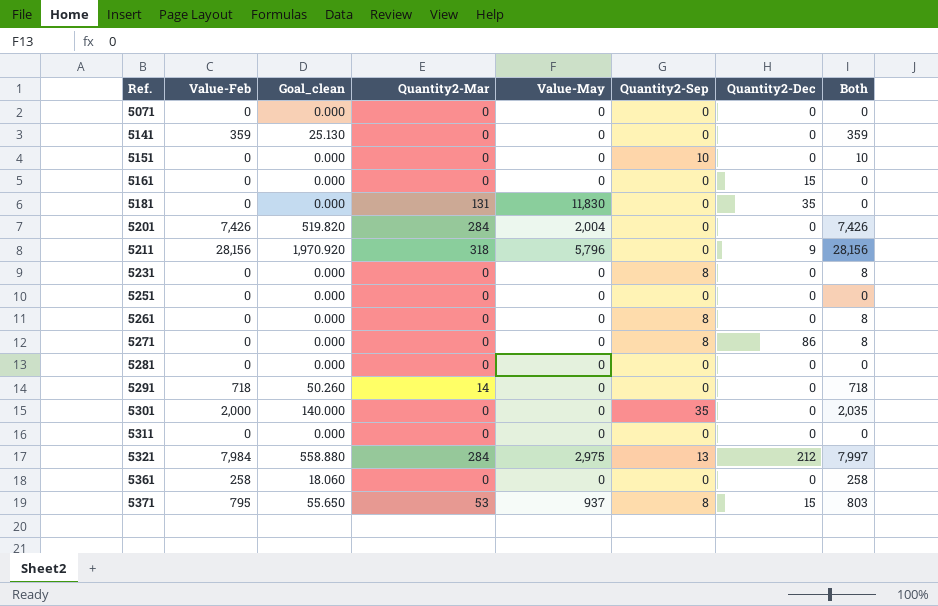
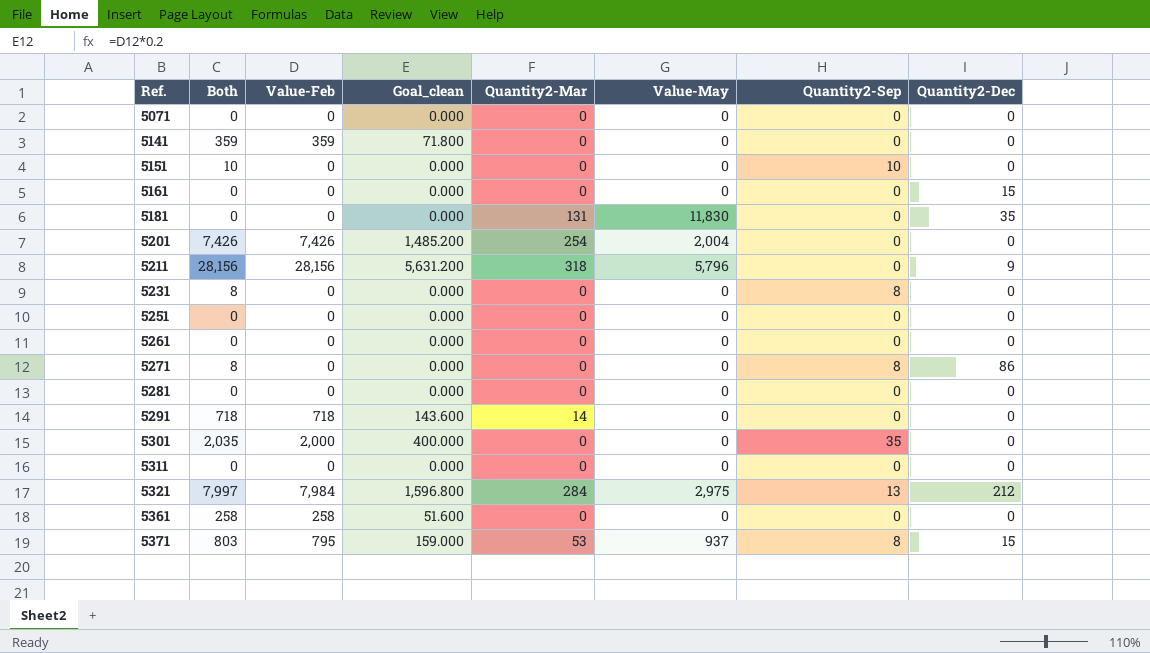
column Both | position: 8 -> 2
column Goal_clean | formula: [Value-Feb] * 0.07 -> [Value-Feb] * 0.2
5201 | Quantity2-Mar: 284 -> 254
5261 | Both: 8 -> 0
5261 | Quantity2-Sep: 8 -> 0

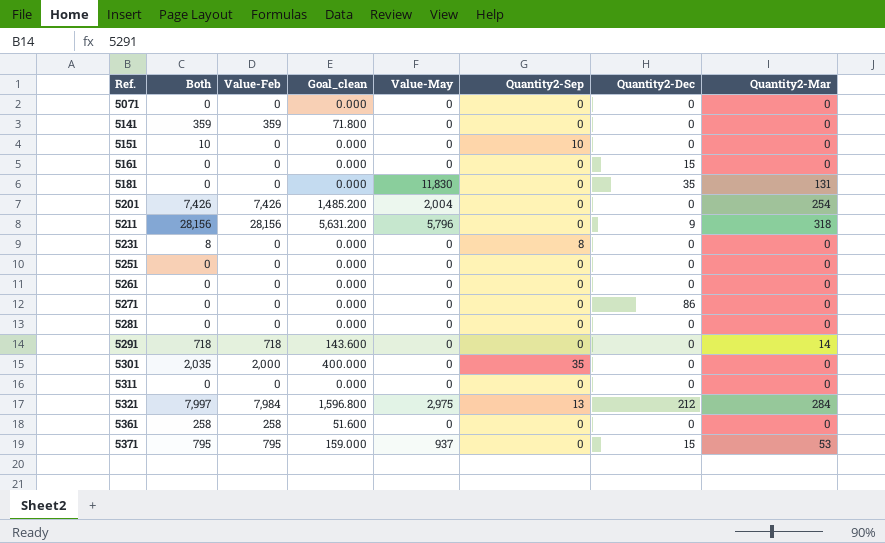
column Quantity2-Mar | position: 5 -> 8
5271 | Both: 8 -> 0
5271 | Quantity2-Sep: 8 -> 0
5371 | Both: 803 -> 795
5371 | Quantity2-Sep: 8 -> 0

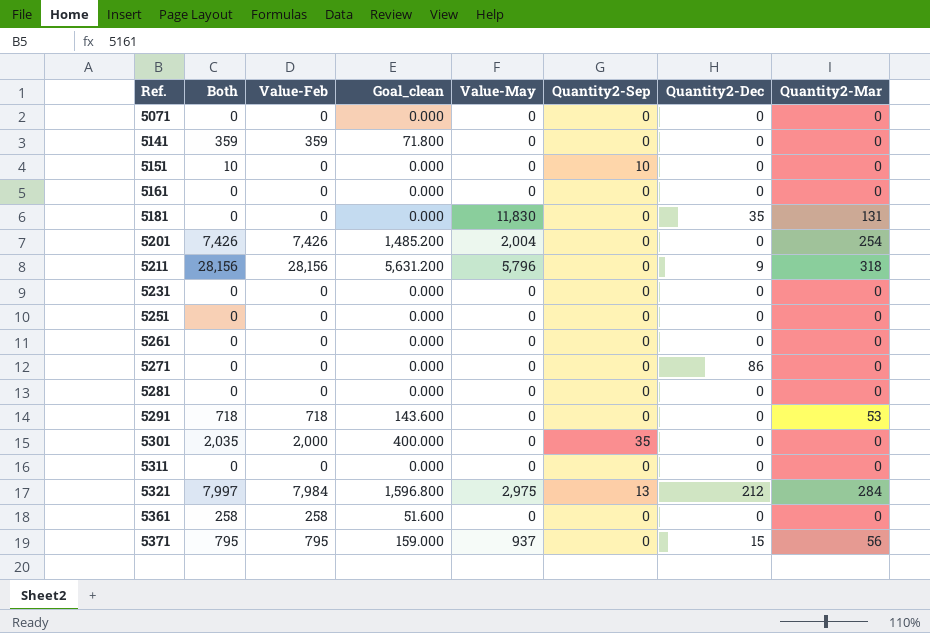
5161 | Quantity2-Dec: 15 -> 0
5231 | Both: 8 -> 0
5231 | Quantity2-Sep: 8 -> 0
5291 | Quantity2-Mar: 14 -> 53
5371 | Quantity2-Mar: 53 -> 56

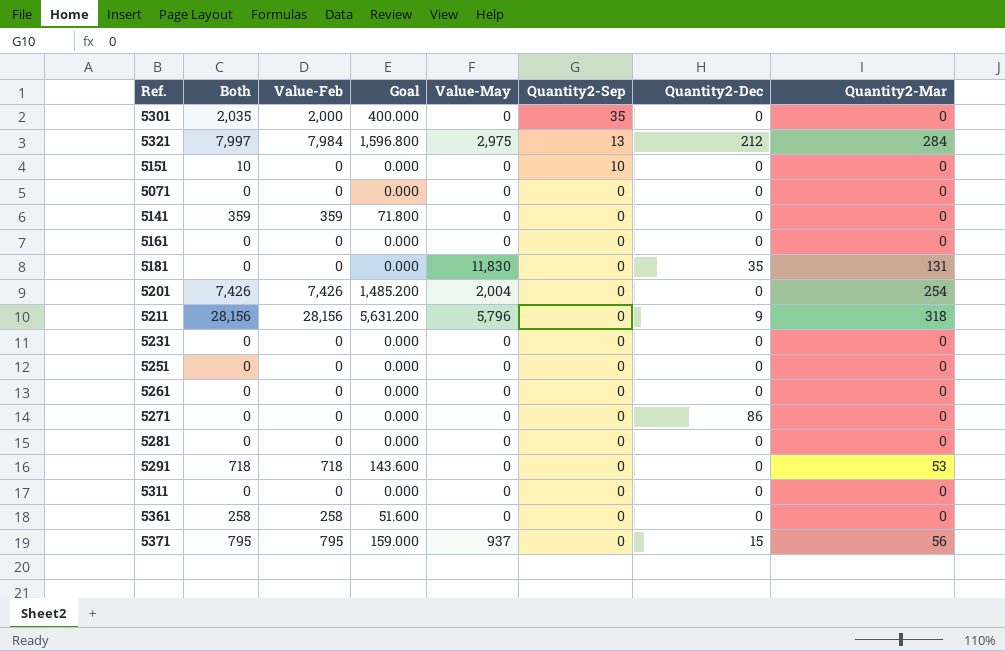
row order: Ref. ascending -> Quantity2-Sep descending
column name: Goal_clean -> Goal

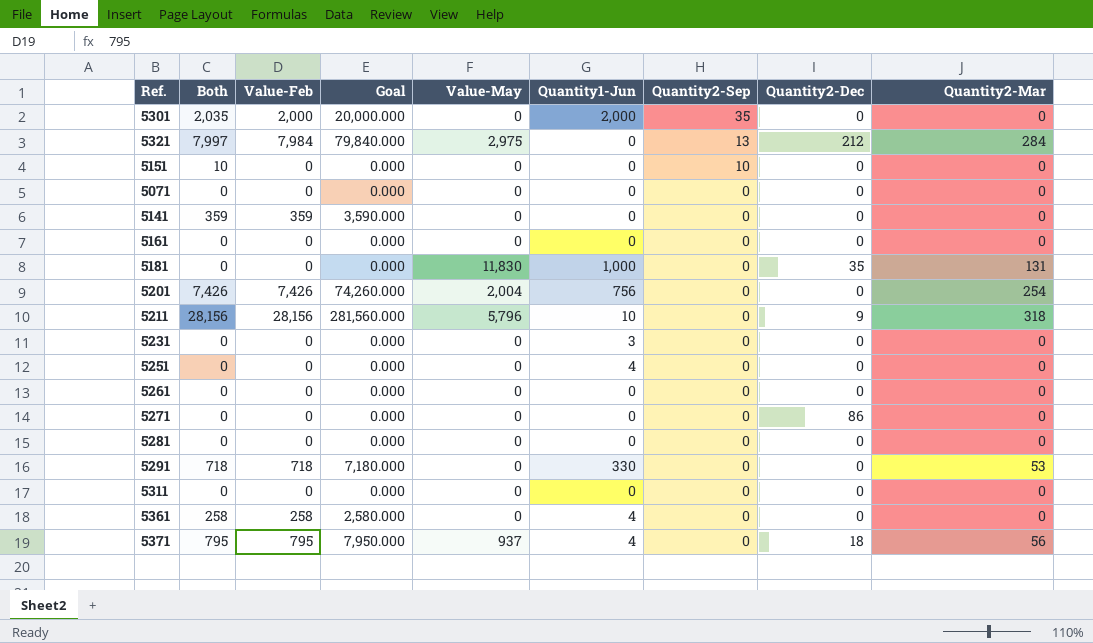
column Goal | formula: [Value-Feb] * 0.2 -> [Value-Feb] * 10
column Quantity1-Jun | position: none -> 6
5371 | Quantity2-Dec: 15 -> 18

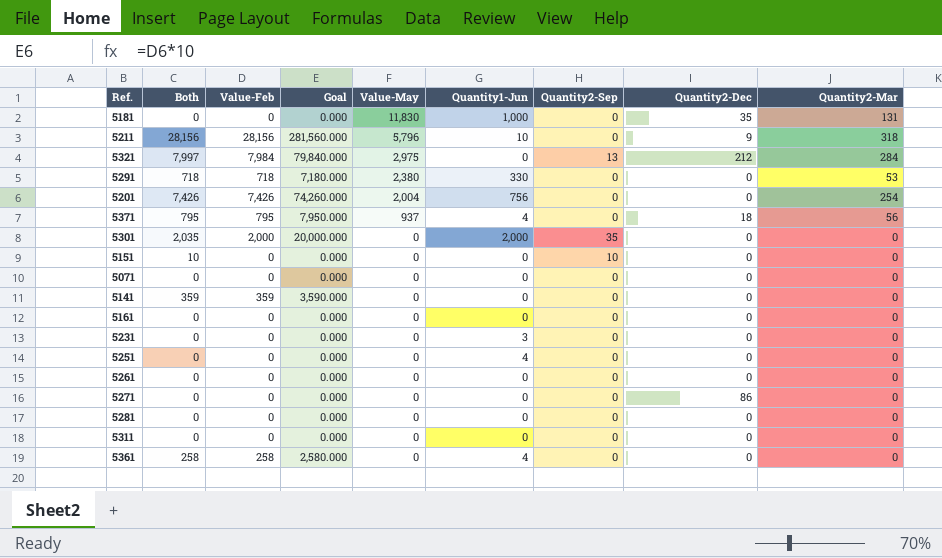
row order: Quantity2-Sep descending -> Value-May descending
5291 | Value-May: 0 -> 2,380

